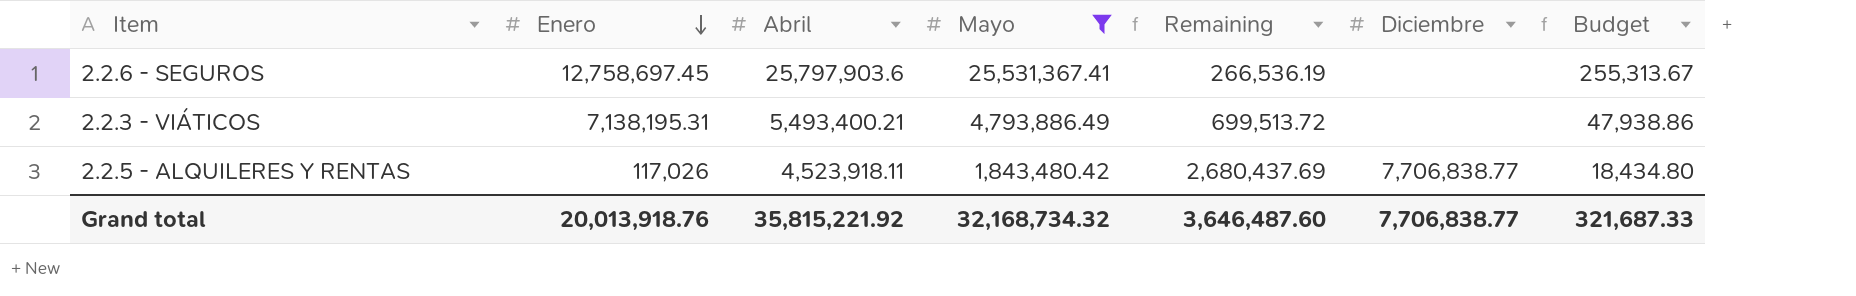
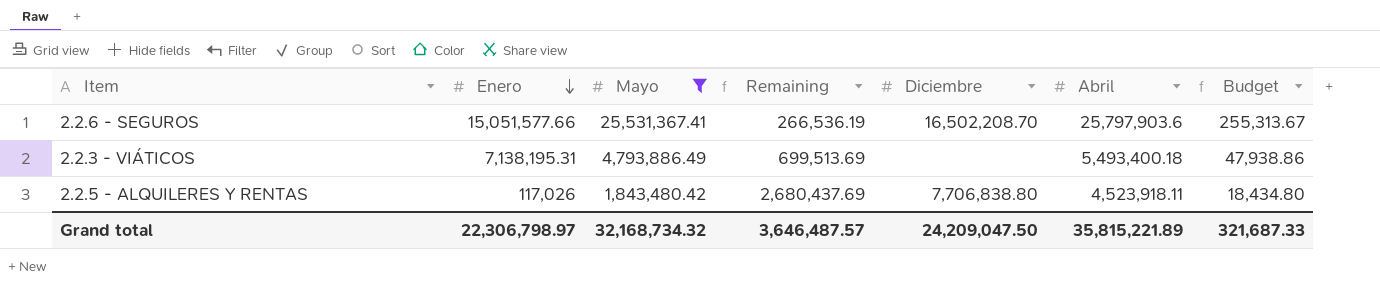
column Abril | position: 3 -> 6
2.2.6 - SEGUROS | Enero: 12,758,697.45 -> 15,051,577.66
2.2.6 - SEGUROS | Diciembre: none -> 16,502,208.70
2.2.3 - VIÁTICOS | Remaining: 699,513.72 -> 699,513.69
2.2.3 - VIÁTICOS | Abril: 5,493,400.21 -> 5,493,400.18
2.2.5 - ALQUILERES Y RENTAS | Diciembre: 7,706,838.77 -> 7,706,838.80
Grand total | Enero: 20,013,918.76 -> 22,306,798.97
Grand total | Remaining: 3,646,487.60 -> 3,646,487.57
Grand total | Diciembre: 7,706,838.77 -> 24,209,047.50
Grand total | Abril: 35,815,221.92 -> 35,815,221.89

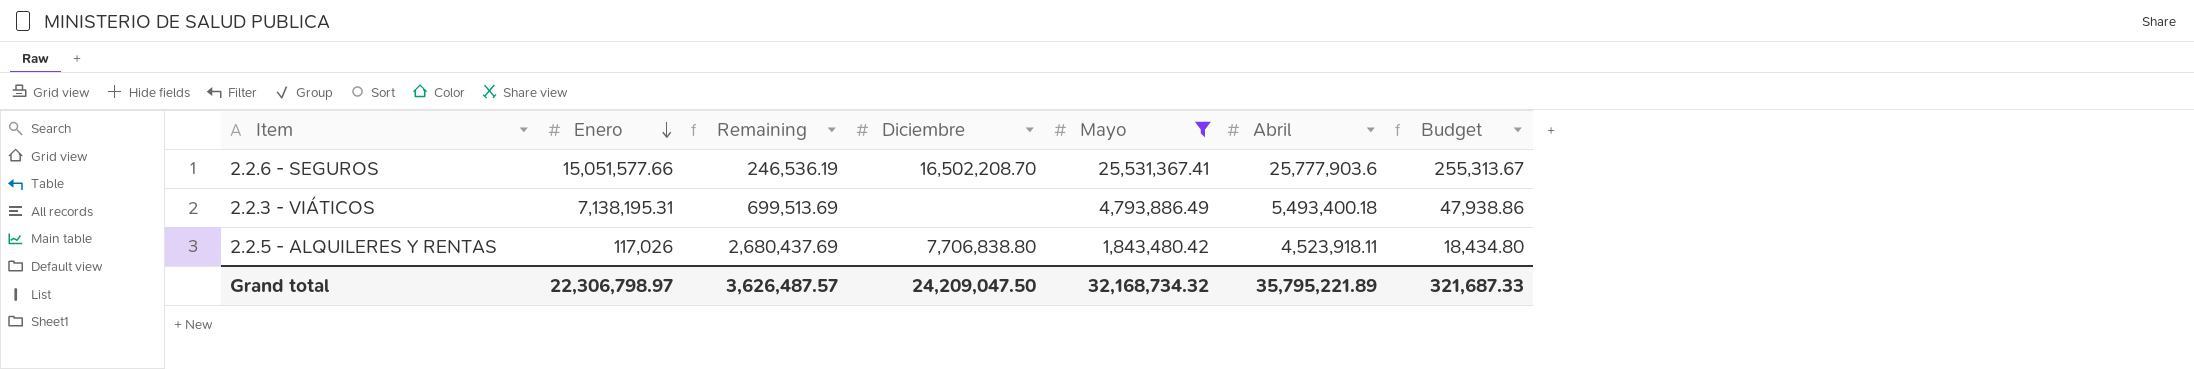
column Mayo | position: 3 -> 5
2.2.6 - SEGUROS | Remaining: 266,536.19 -> 246,536.19
2.2.6 - SEGUROS | Abril: 25,797,903.6 -> 25,777,903.6
Grand total | Remaining: 3,646,487.57 -> 3,626,487.57
Grand total | Abril: 35,815,221.89 -> 35,795,221.89

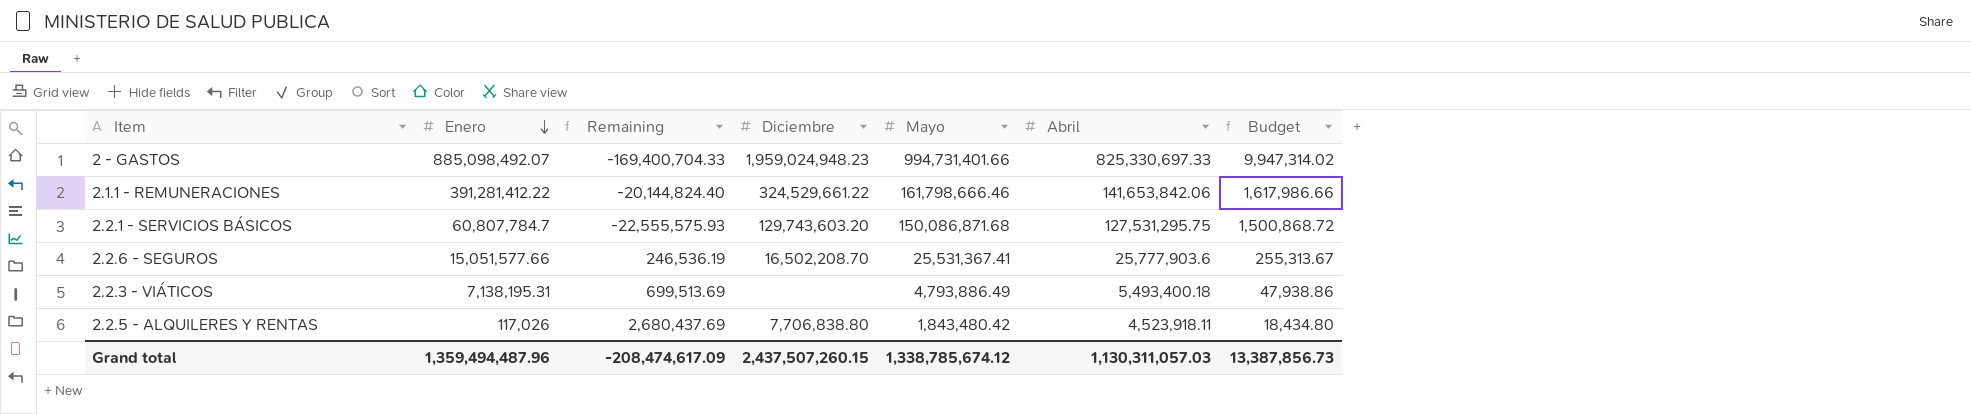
filter: Mayo <= 25,531,367.41 -> none
Grand total | Enero: 22,306,798.97 -> 1,359,494,487.96
Grand total | Remaining: 3,626,487.57 -> -208,474,617.09
Grand total | Diciembre: 24,209,047.50 -> 2,437,507,260.15
Grand total | Mayo: 32,168,734.32 -> 1,338,785,674.12
Grand total | Abril: 35,795,221.89 -> 1,130,311,057.03
Grand total | Budget: 321,687.33 -> 13,387,856.73

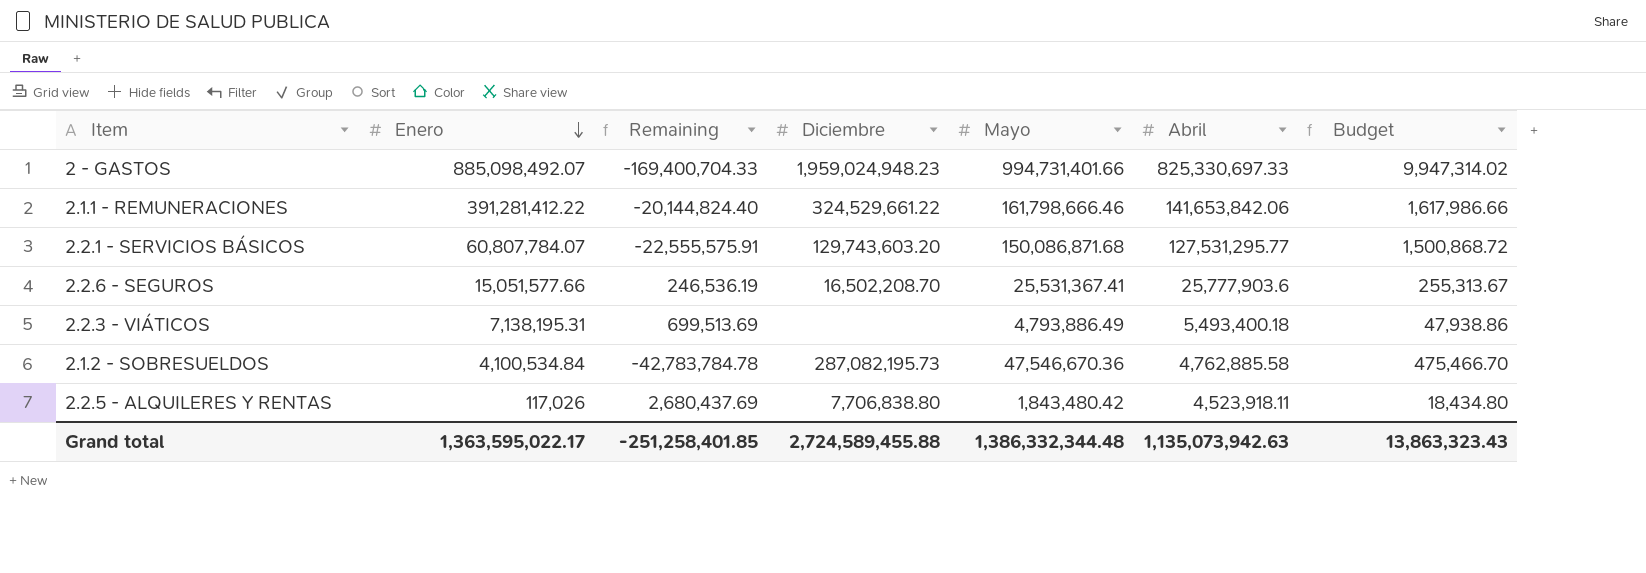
2.2.1 - SERVICIOS BÁSICOS | Enero: 60,807,784.7 -> 60,807,784.07
2.2.1 - SERVICIOS BÁSICOS | Remaining: -22,555,575.93 -> -22,555,575.91
2.2.1 - SERVICIOS BÁSICOS | Abril: 127,531,295.75 -> 127,531,295.77
row 2.1.2 - SOBRESUELDOS: none -> 4,100,534.84 | -42,783,784.78 | 287,082,195.73 | 47,546,670.36 | 4,762,885.58 | 475,466.70
Grand total | Enero: 1,359,494,487.96 -> 1,363,595,022.17
Grand total | Remaining: -208,474,617.09 -> -251,258,401.85
Grand total | Diciembre: 2,437,507,260.15 -> 2,724,589,455.88
Grand total | Mayo: 1,338,785,674.12 -> 1,386,332,344.48
Grand total | Abril: 1,130,311,057.03 -> 1,135,073,942.63
Grand total | Budget: 13,387,856.73 -> 13,863,323.43

